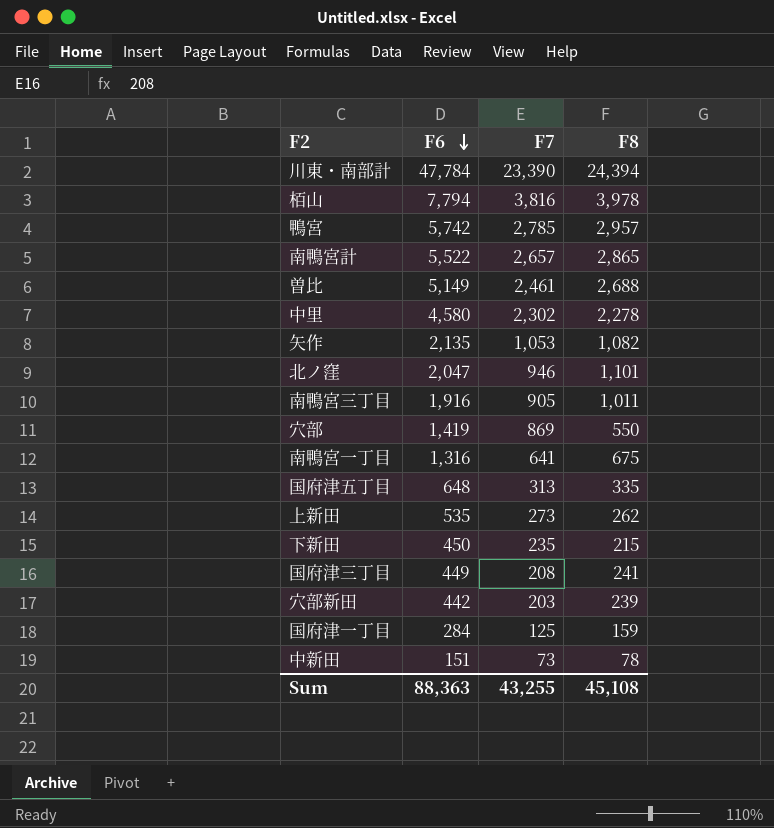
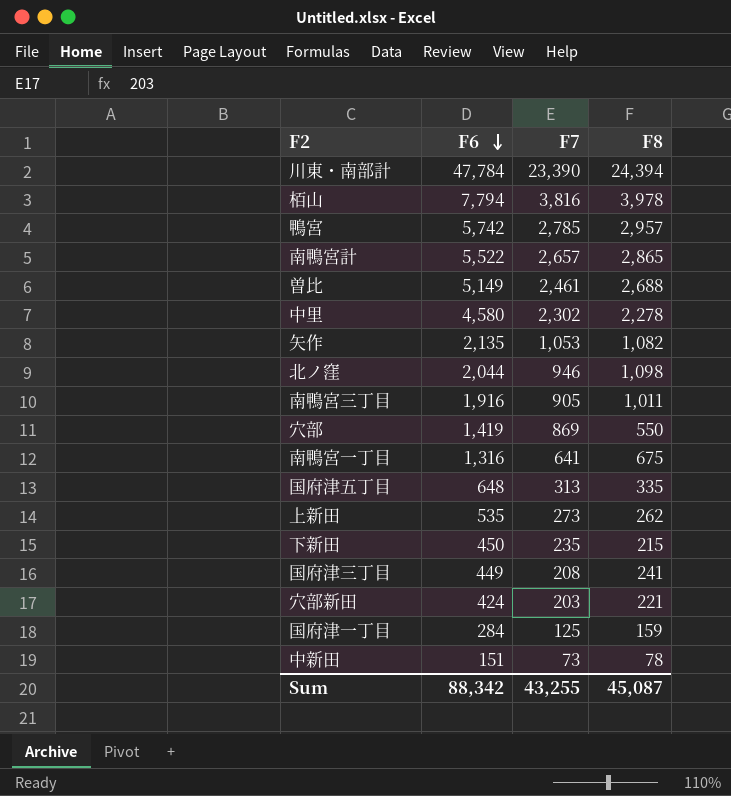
北ノ窪 | F6: 2,047 -> 2,044
北ノ窪 | F8: 1,101 -> 1,098
穴部新田 | F6: 442 -> 424
穴部新田 | F8: 239 -> 221
Sum | F6: 88,363 -> 88,342
Sum | F8: 45,108 -> 45,087

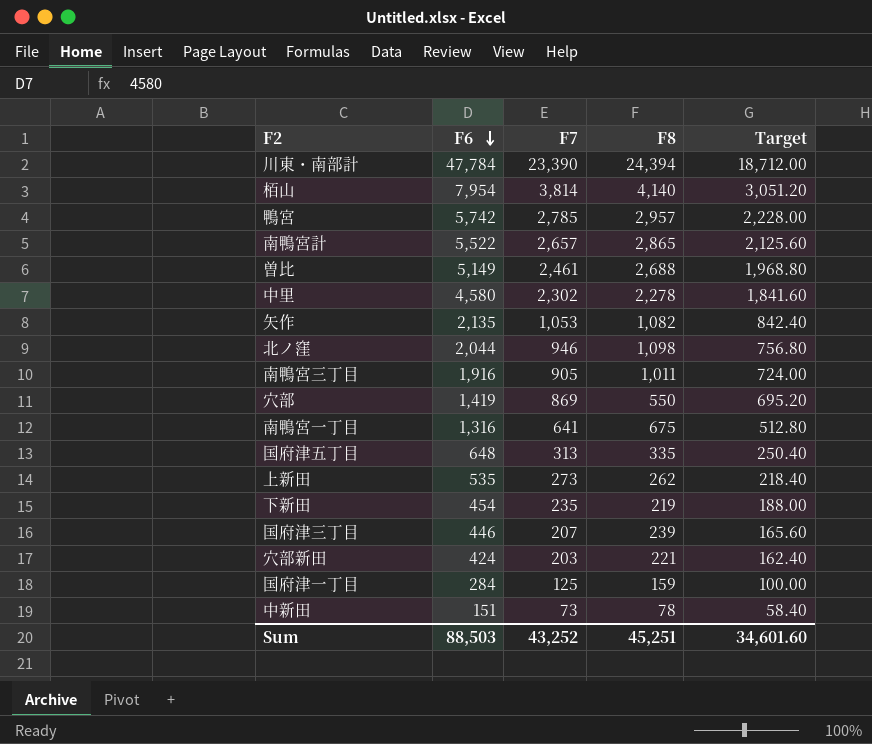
column Target | formula: none -> [F7] * 0.8
栢山 | F6: 7,794 -> 7,954
栢山 | F7: 3,816 -> 3,814
栢山 | F8: 3,978 -> 4,140
下新田 | F6: 450 -> 454
下新田 | F8: 215 -> 219
国府津三丁目 | F6: 449 -> 446
国府津三丁目 | F7: 208 -> 207
国府津三丁目 | F8: 241 -> 239
Sum | F6: 88,342 -> 88,503
Sum | F7: 43,255 -> 43,252
Sum | F8: 45,087 -> 45,251

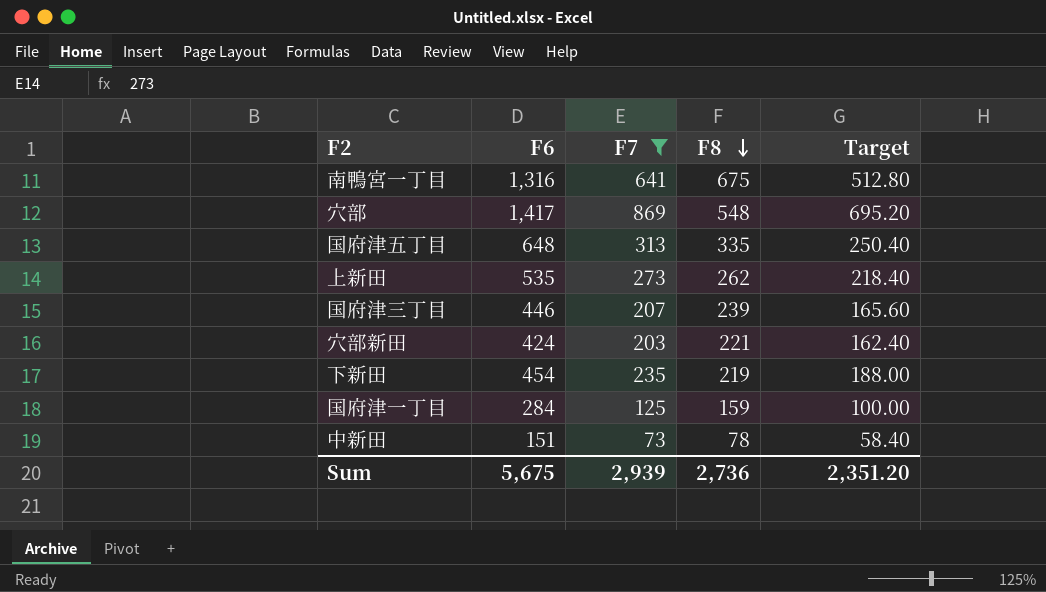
filter: none -> F7 <= 869
row order: F6 descending -> F8 descending
穴部 | F6: 1,419 -> 1,417
穴部 | F8: 550 -> 548
Sum | F6: 88,503 -> 5,675
Sum | F7: 43,252 -> 2,939
Sum | F8: 45,251 -> 2,736
Sum | Target: 34,601.60 -> 2,351.20

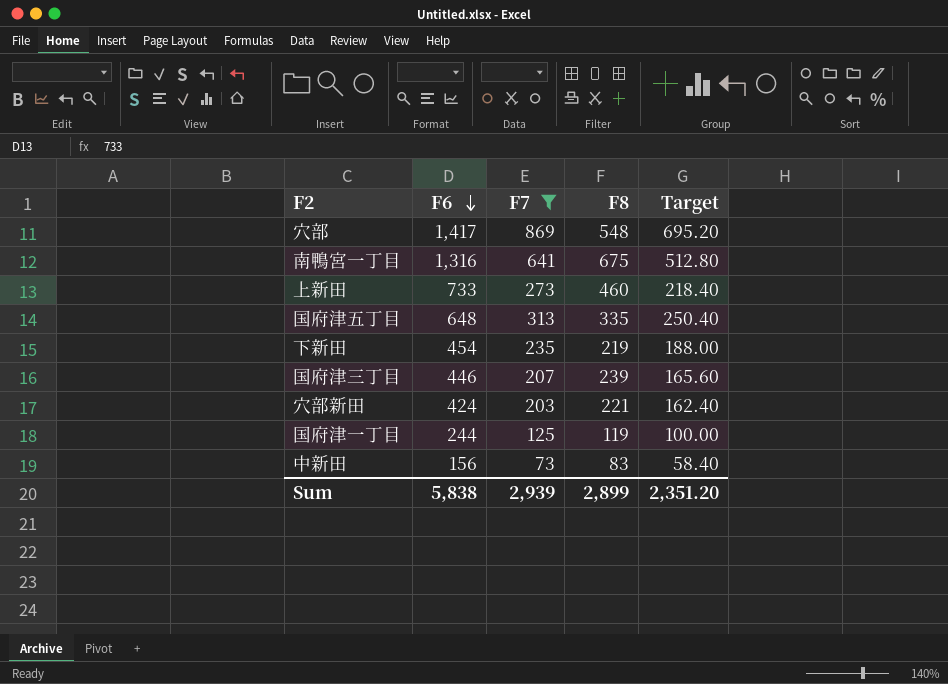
row order: F8 descending -> F6 descending
上新田 | F6: 535 -> 733
上新田 | F8: 262 -> 460
国府津一丁目 | F6: 284 -> 244
国府津一丁目 | F8: 159 -> 119
中新田 | F6: 151 -> 156
中新田 | F8: 78 -> 83
Sum | F6: 5,675 -> 5,838
Sum | F8: 2,736 -> 2,899

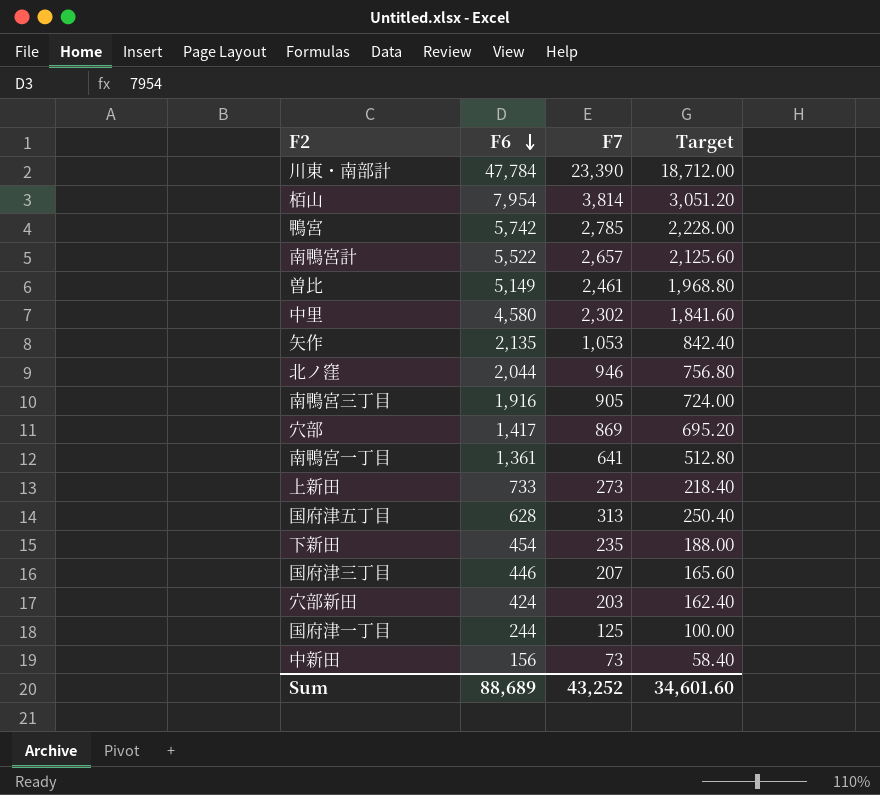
filter: F7 <= 869 -> none
column F8 | formula: [F6] - [F7] -> none
南鴨宮一丁目 | F6: 1,316 -> 1,361
国府津五丁目 | F6: 648 -> 628
Sum | F6: 5,838 -> 88,689
Sum | F7: 2,939 -> 43,252
Sum | Target: 2,351.20 -> 34,601.60

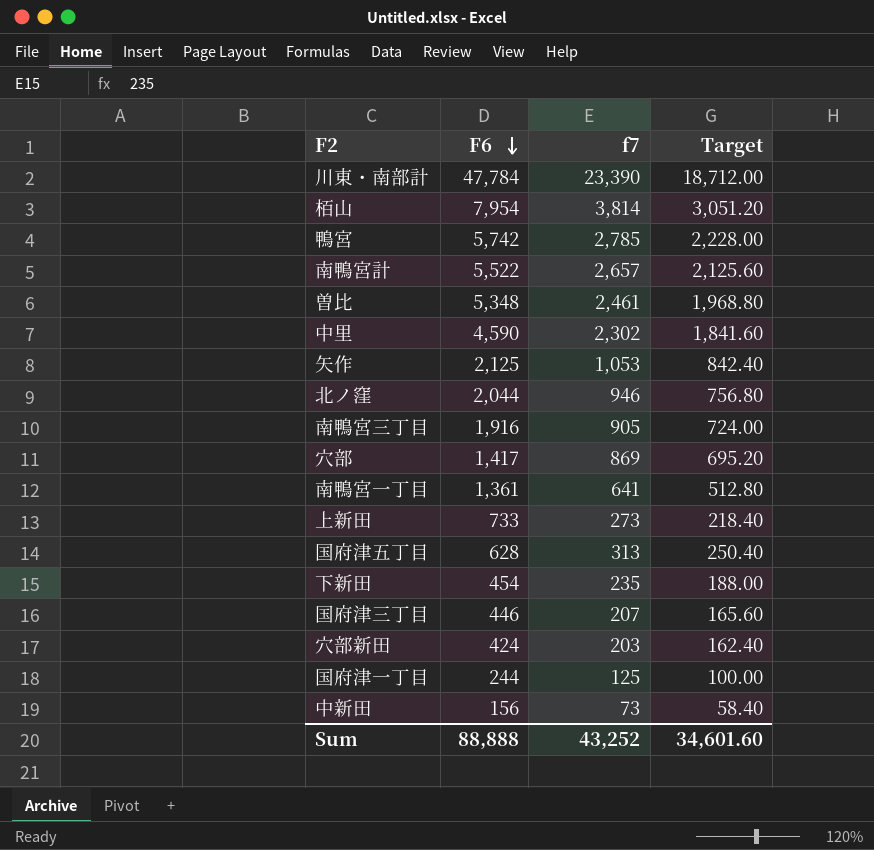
column name: F7 -> f7
曽比 | F6: 5,149 -> 5,348
中里 | F6: 4,580 -> 4,590
矢作 | F6: 2,135 -> 2,125
Sum | F6: 88,689 -> 88,888

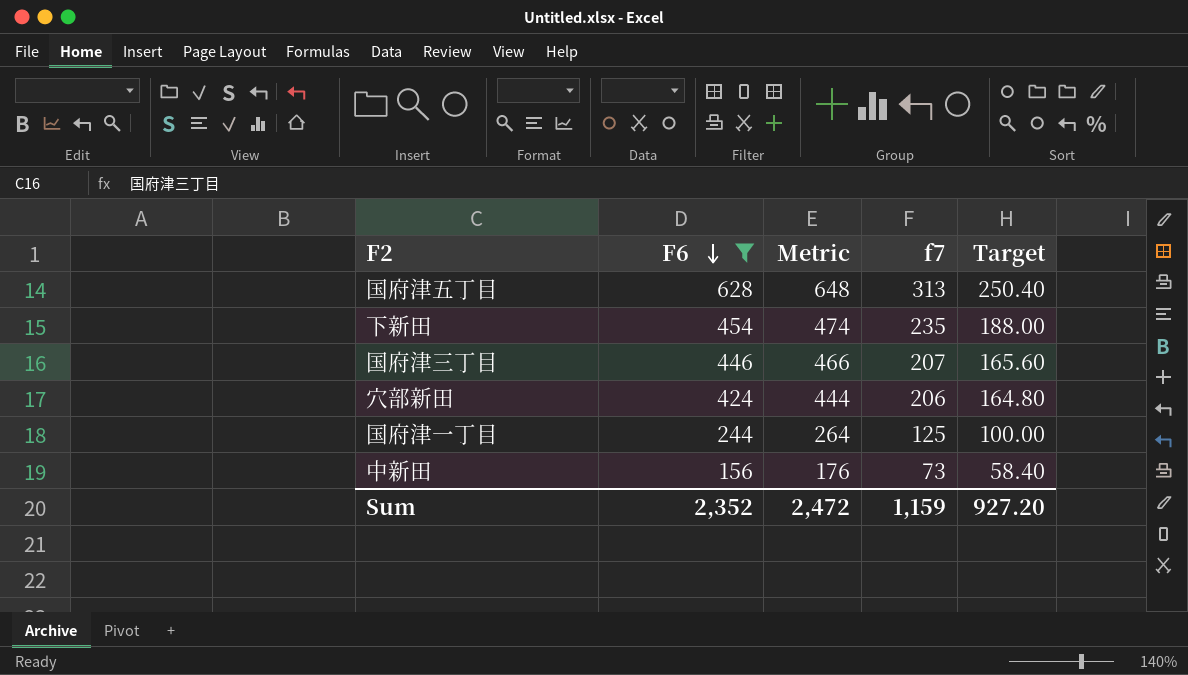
filter: none -> F6 <= 628
column Metric | formula: none -> [F6] + 20
穴部新田 | f7: 203 -> 206
穴部新田 | Target: 162.40 -> 164.80
Sum | F6: 88,888 -> 2,352
Sum | f7: 43,252 -> 1,159
Sum | Target: 34,601.60 -> 927.20

